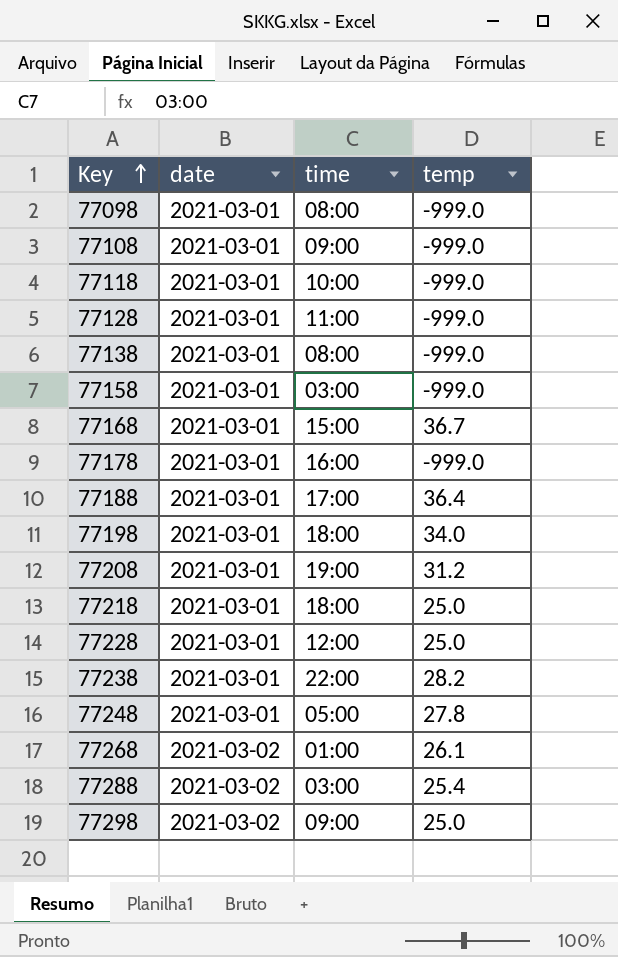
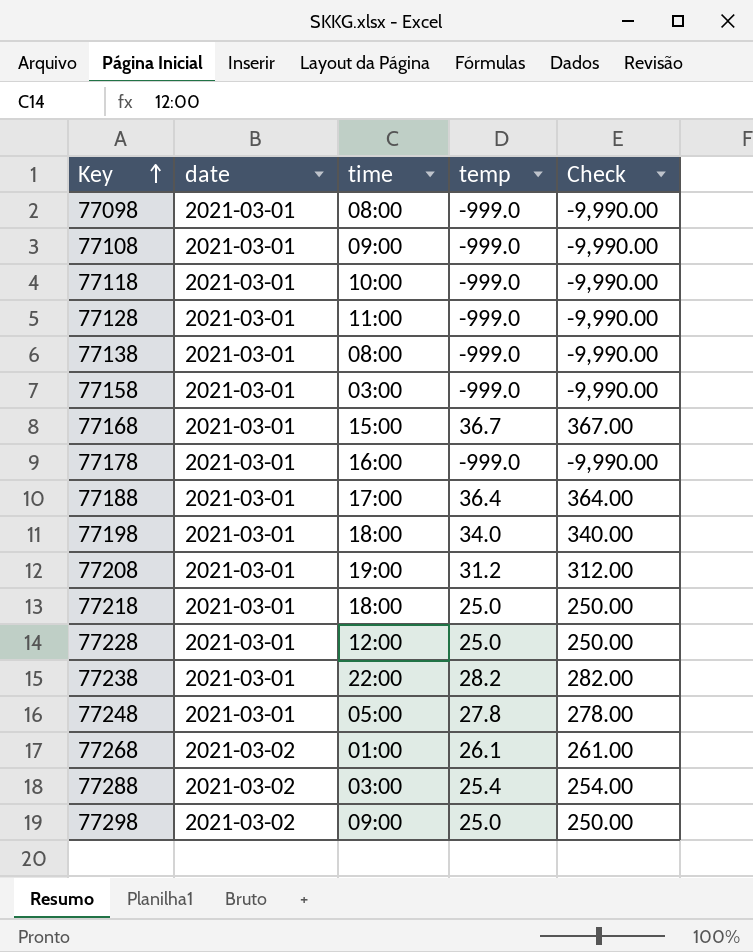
column Check | formula: none -> [temp] * 10

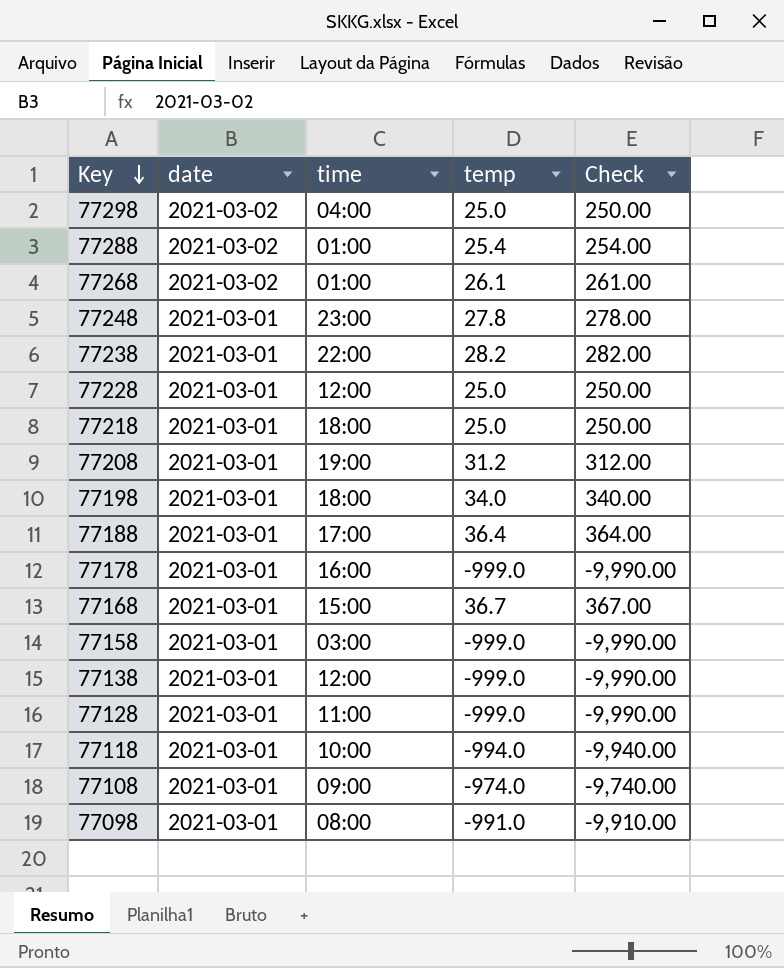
row order: Key ascending -> Key descending
77298 | time: 09:00 -> 04:00
77288 | time: 03:00 -> 01:00
77248 | time: 05:00 -> 23:00
77138 | time: 08:00 -> 12:00
77118 | temp: -999.0 -> -994.0
77118 | Check: -9,990.00 -> -9,940.00
77108 | temp: -999.0 -> -974.0
77108 | Check: -9,990.00 -> -9,740.00
77098 | temp: -999.0 -> -991.0
77098 | Check: -9,990.00 -> -9,910.00

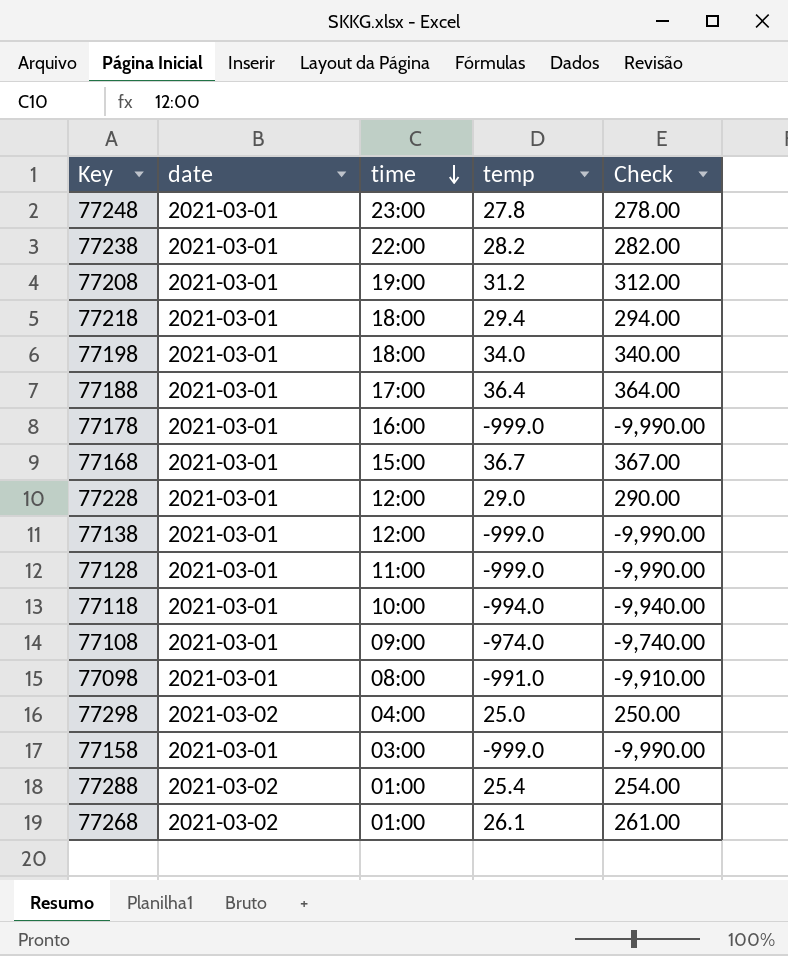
row order: Key descending -> time descending
77218 | temp: 25.0 -> 29.4
77218 | Check: 250.00 -> 294.00
77228 | temp: 25.0 -> 29.0
77228 | Check: 250.00 -> 290.00

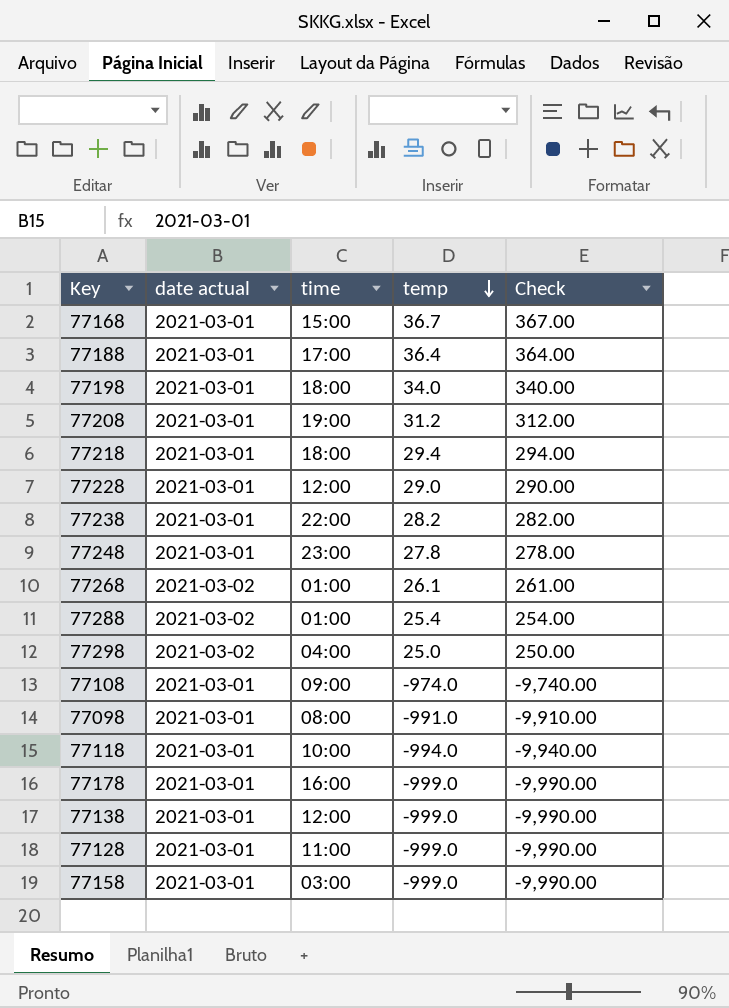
row order: time descending -> temp descending
column name: date -> date actual

